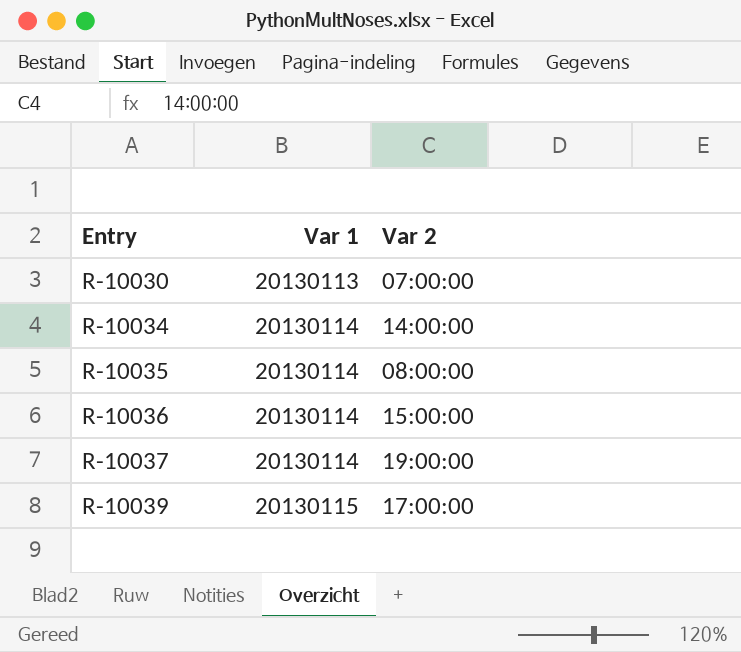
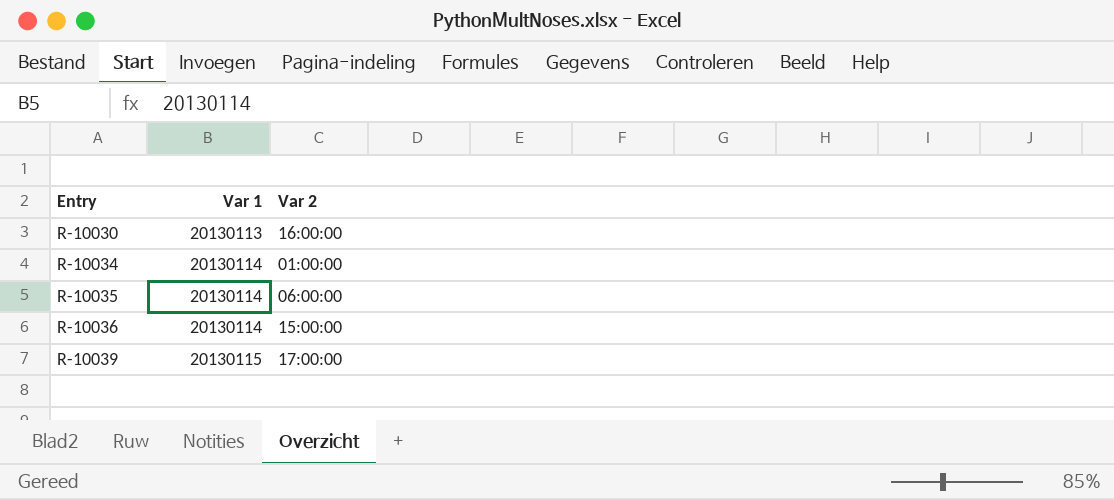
row R-10037: 20130114 | 19:00:00 -> none
R-10030 | Var 2: 07:00:00 -> 16:00:00
R-10034 | Var 2: 14:00:00 -> 01:00:00
R-10035 | Var 2: 08:00:00 -> 06:00:00

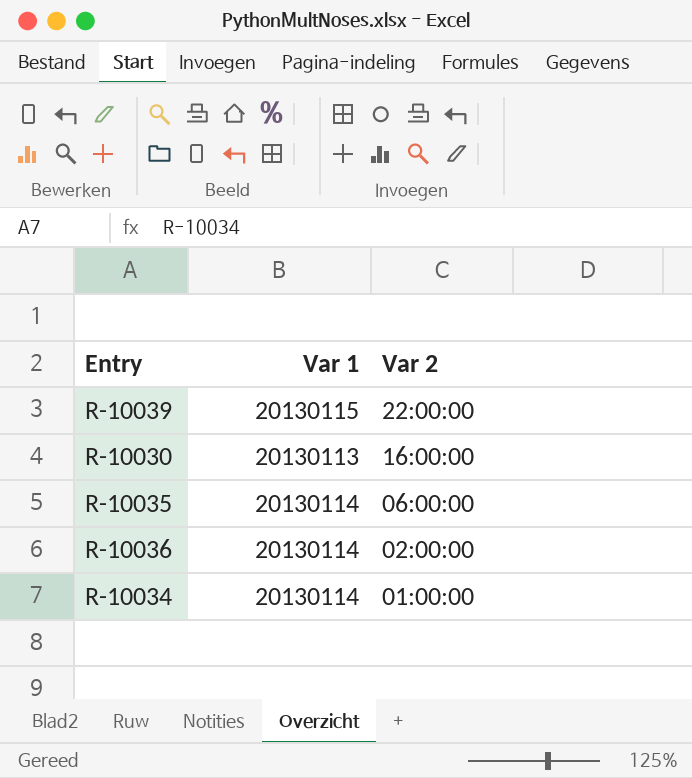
row order: Entry ascending -> Var 2 descending
R-10039 | Var 2: 17:00:00 -> 22:00:00
R-10036 | Var 2: 15:00:00 -> 02:00:00

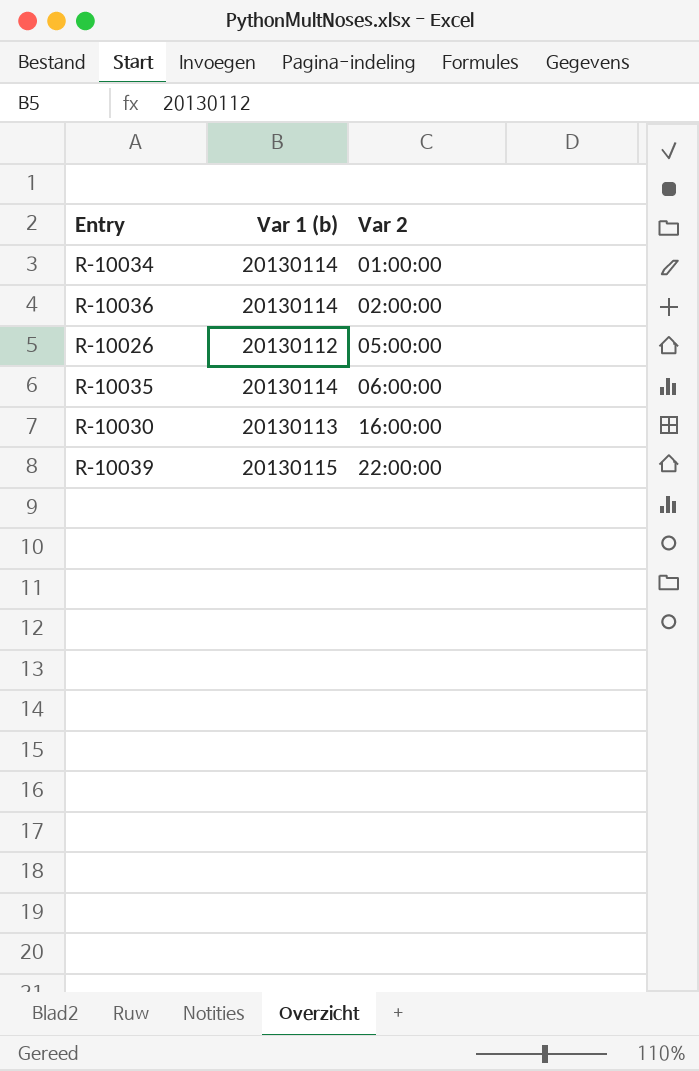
row order: Var 2 descending -> Var 2 ascending
column name: Var 1 -> Var 1 (b)
row R-10026: none -> 20130112 | 05:00:00

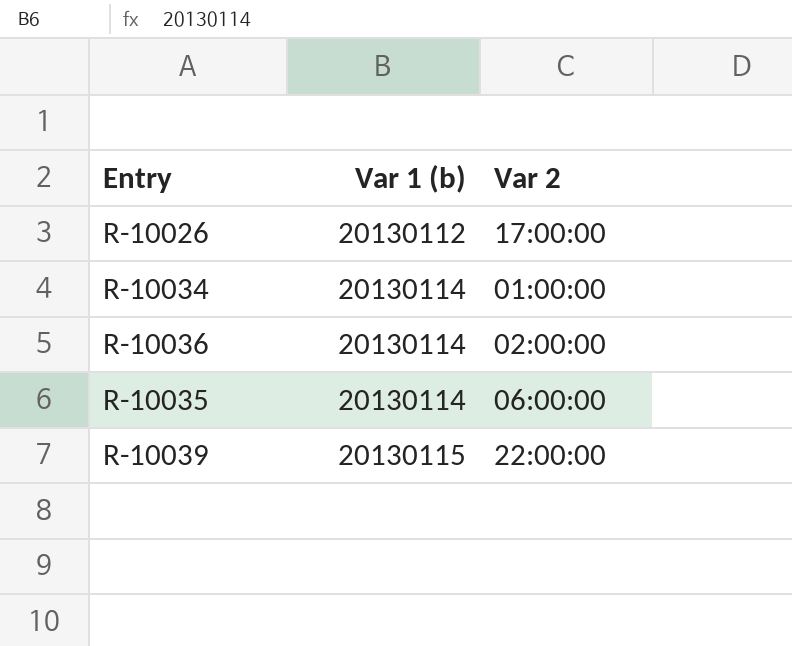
row order: Var 2 ascending -> Var 1 (b) ascending
row R-10030: 20130113 | 16:00:00 -> none
R-10026 | Var 2: 05:00:00 -> 17:00:00

